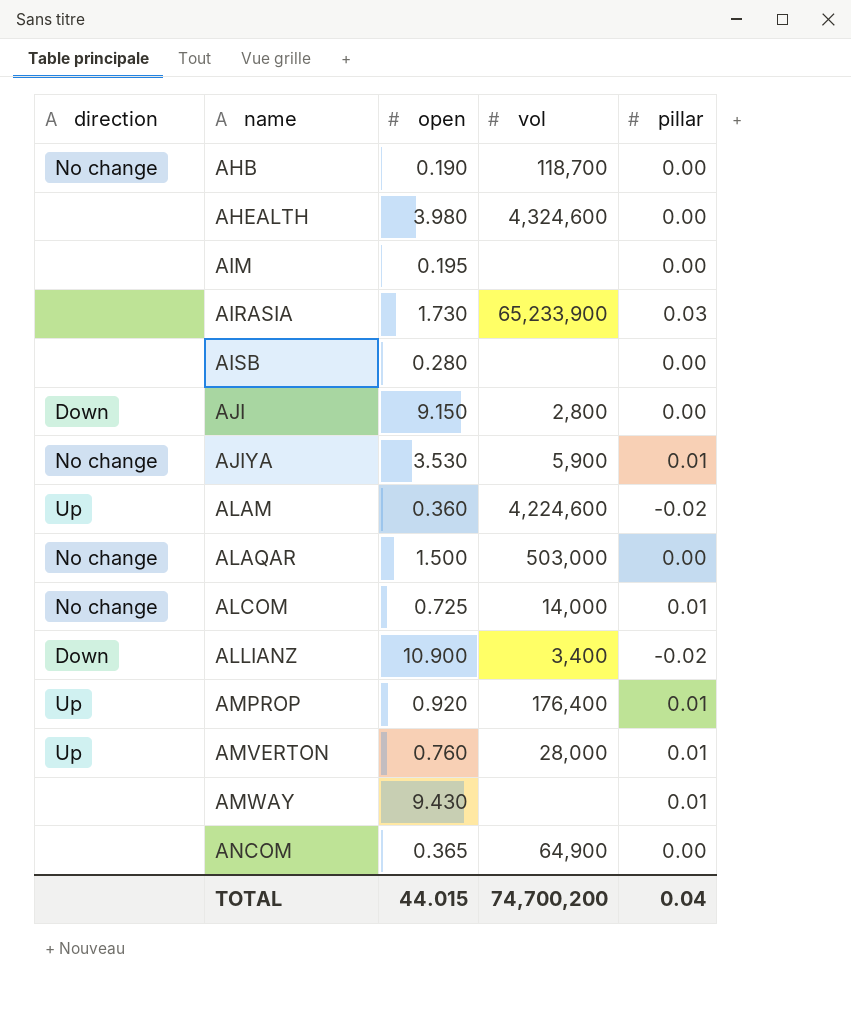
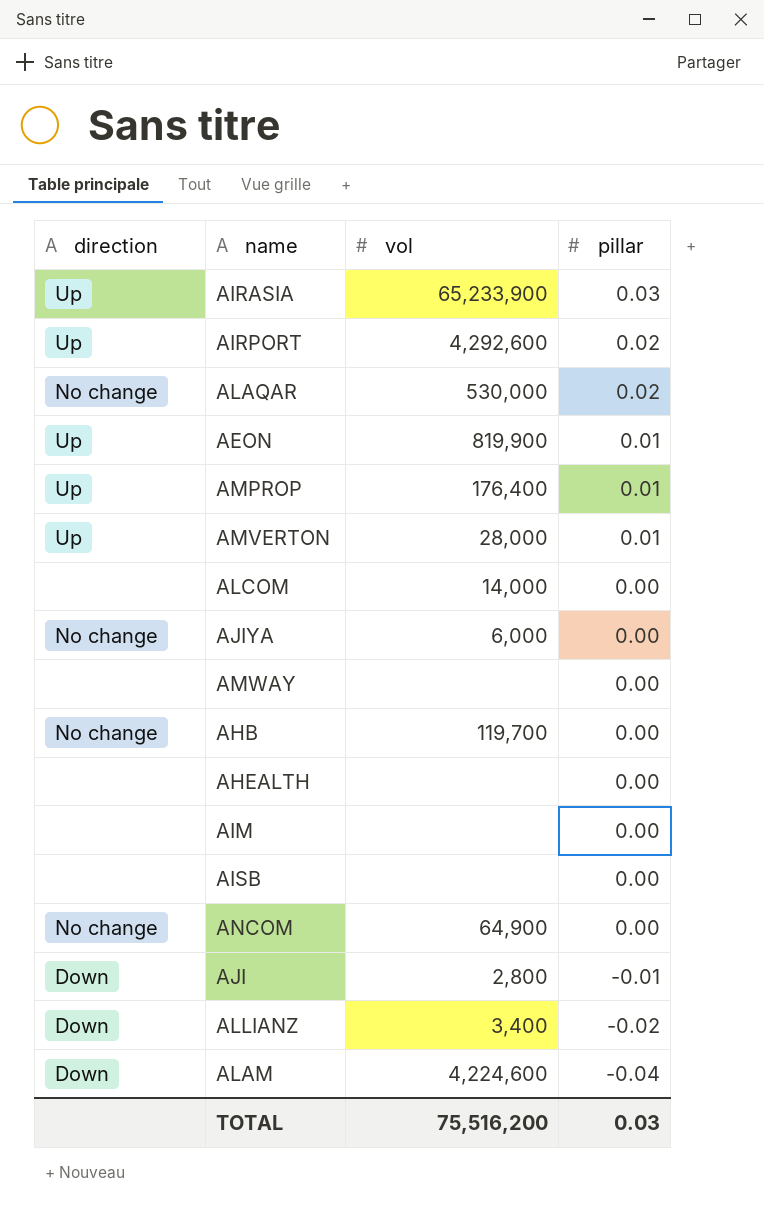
row order: name ascending -> pillar descending
column open | position: 3 -> none
AIRASIA | direction: none -> Up
row AIRPORT: none -> Up | 4,292,600 | 0.02
ALAQAR | vol: 503,000 -> 530,000
ALAQAR | pillar: 0.00 -> 0.02
row AEON: none -> Up | 819,900 | 0.01
ALCOM | direction: No change -> none
ALCOM | pillar: 0.01 -> 0.00
AJIYA | vol: 5,900 -> 6,000
AJIYA | pillar: 0.01 -> 0.00
AMWAY | pillar: 0.01 -> 0.00
AHB | vol: 118,700 -> 119,700
AHEALTH | vol: 4,324,600 -> none
ANCOM | direction: none -> No change
AJI | pillar: 0.00 -> -0.01
ALAM | direction: Up -> Down
ALAM | pillar: -0.02 -> -0.04
TOTAL | vol: 74,700,200 -> 75,516,200
TOTAL | pillar: 0.04 -> 0.03

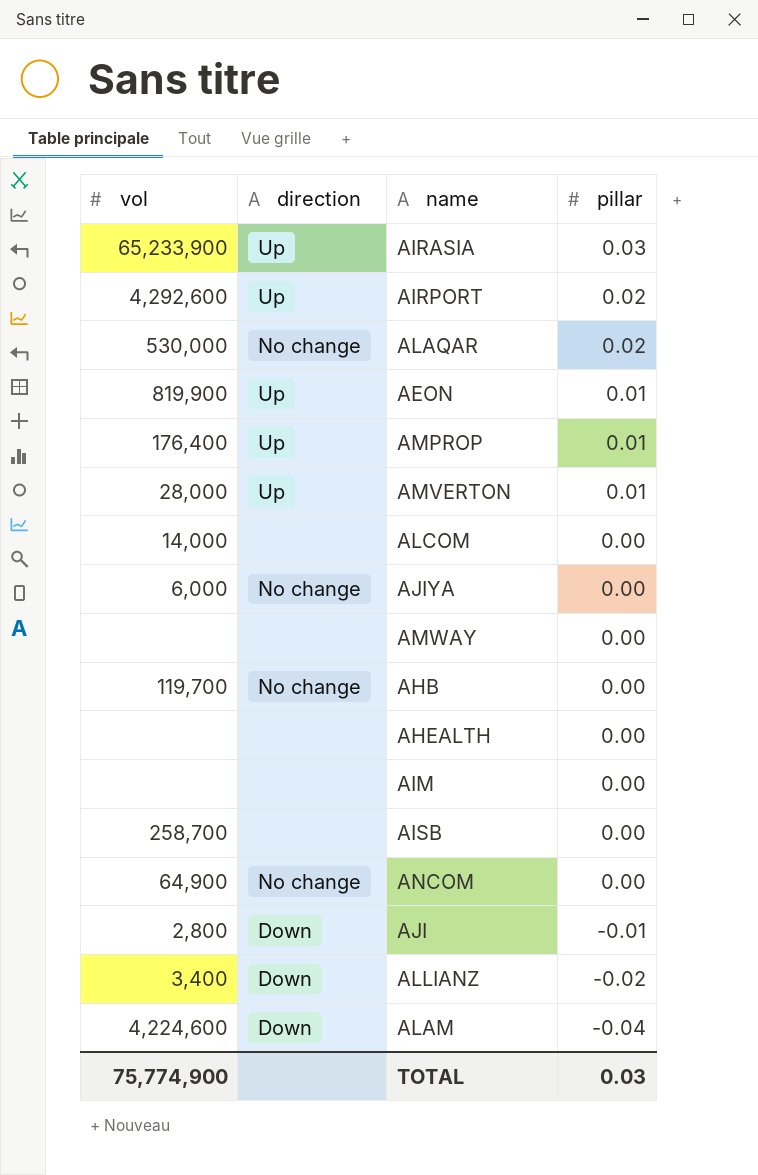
column vol | position: 3 -> 1
AISB | vol: none -> 258,700
TOTAL | vol: 75,516,200 -> 75,774,900

